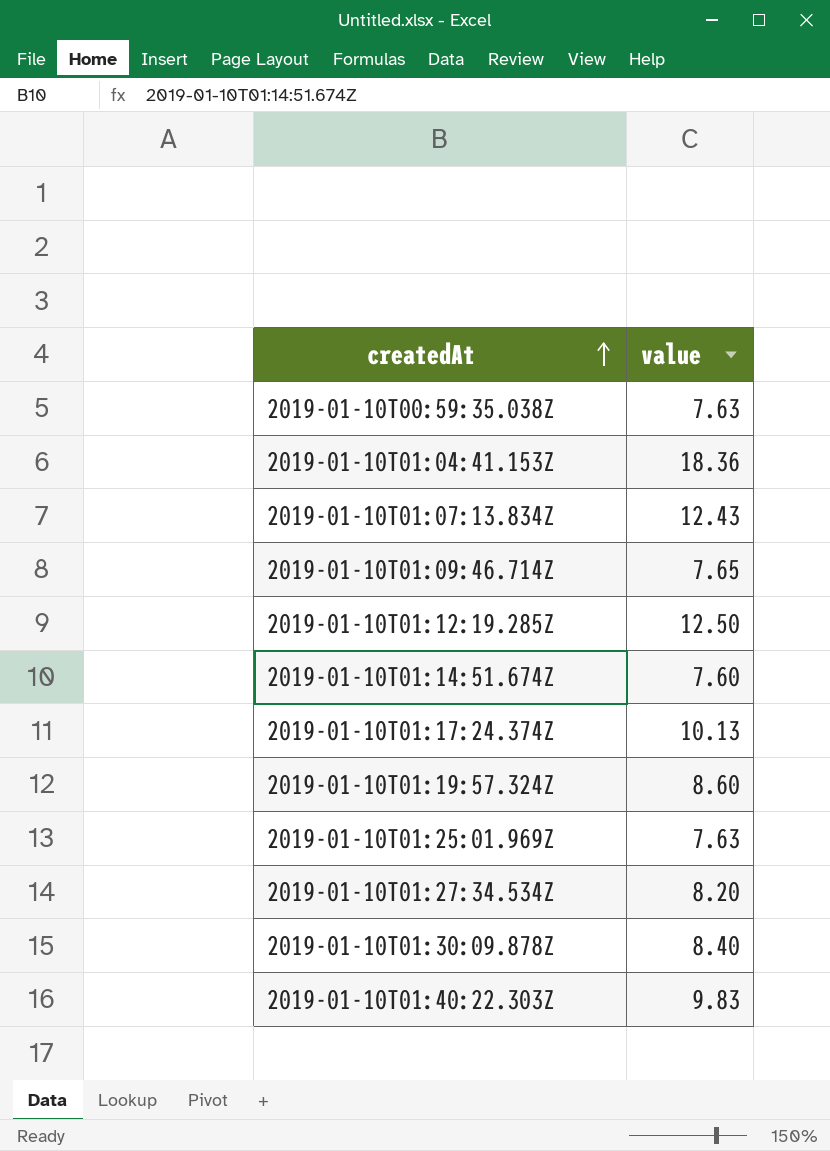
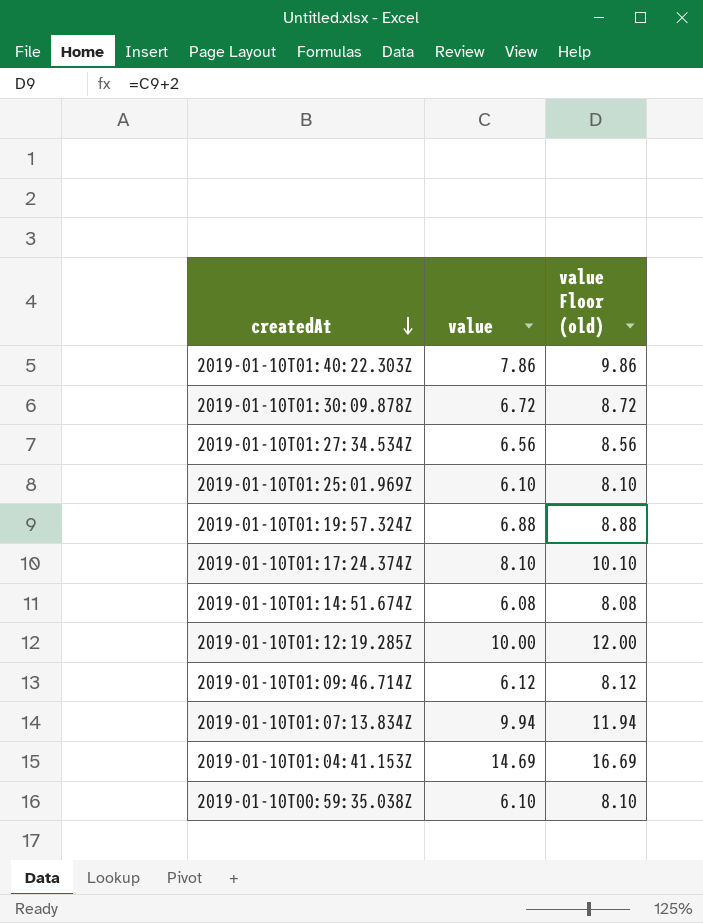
row order: createdAt ascending -> createdAt descending
column value Floor (old) | formula: none -> [value] + 2
2019-01-10T01:40:22.303Z | value: 9.83 -> 7.86
2019-01-10T01:30:09.878Z | value: 8.40 -> 6.72
2019-01-10T01:27:34.534Z | value: 8.20 -> 6.56
2019-01-10T01:25:01.969Z | value: 7.63 -> 6.10
2019-01-10T01:19:57.324Z | value: 8.60 -> 6.88
2019-01-10T01:17:24.374Z | value: 10.13 -> 8.10
2019-01-10T01:14:51.674Z | value: 7.60 -> 6.08
2019-01-10T01:12:19.285Z | value: 12.50 -> 10.00
2019-01-10T01:09:46.714Z | value: 7.65 -> 6.12
2019-01-10T01:07:13.834Z | value: 12.43 -> 9.94
2019-01-10T01:04:41.153Z | value: 18.36 -> 14.69
2019-01-10T00:59:35.038Z | value: 7.63 -> 6.10

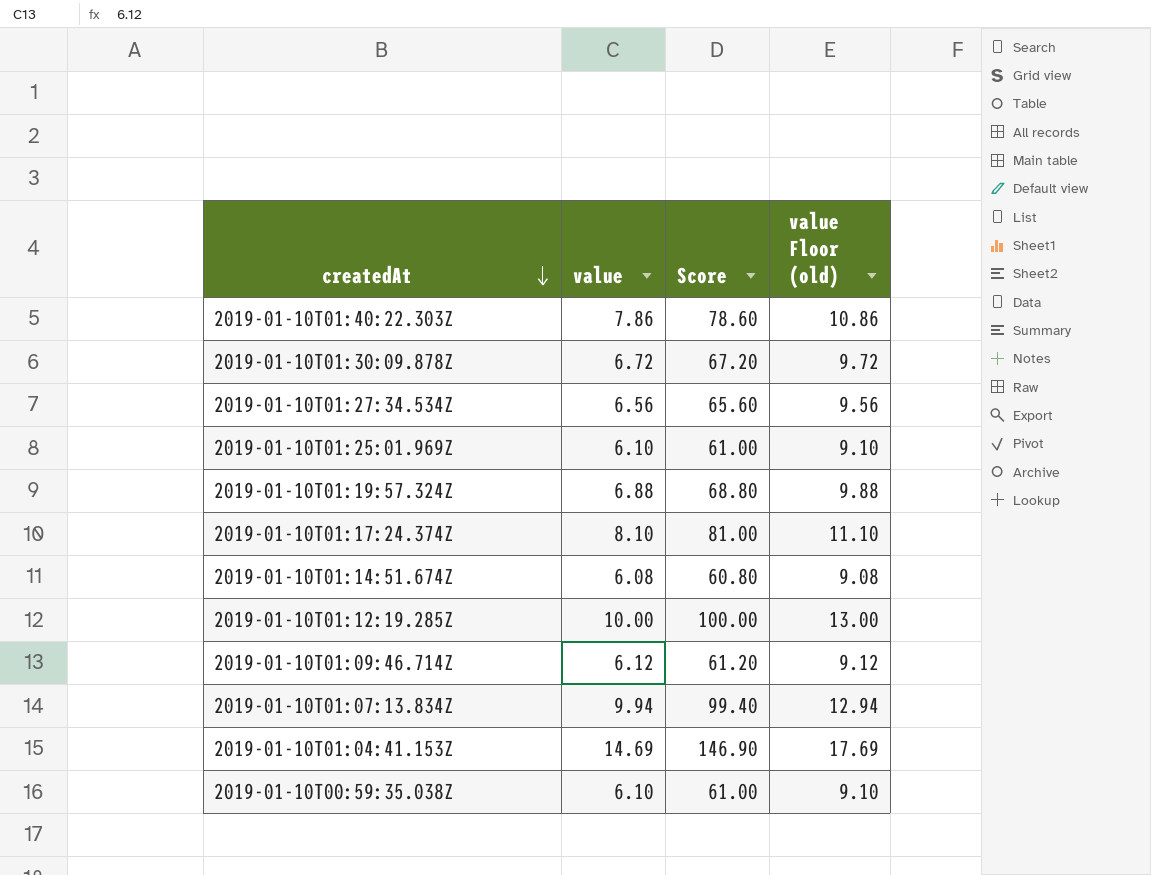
column Score | formula: none -> [value] * 10
column value Floor (old) | formula: [value] + 2 -> [value] + 3

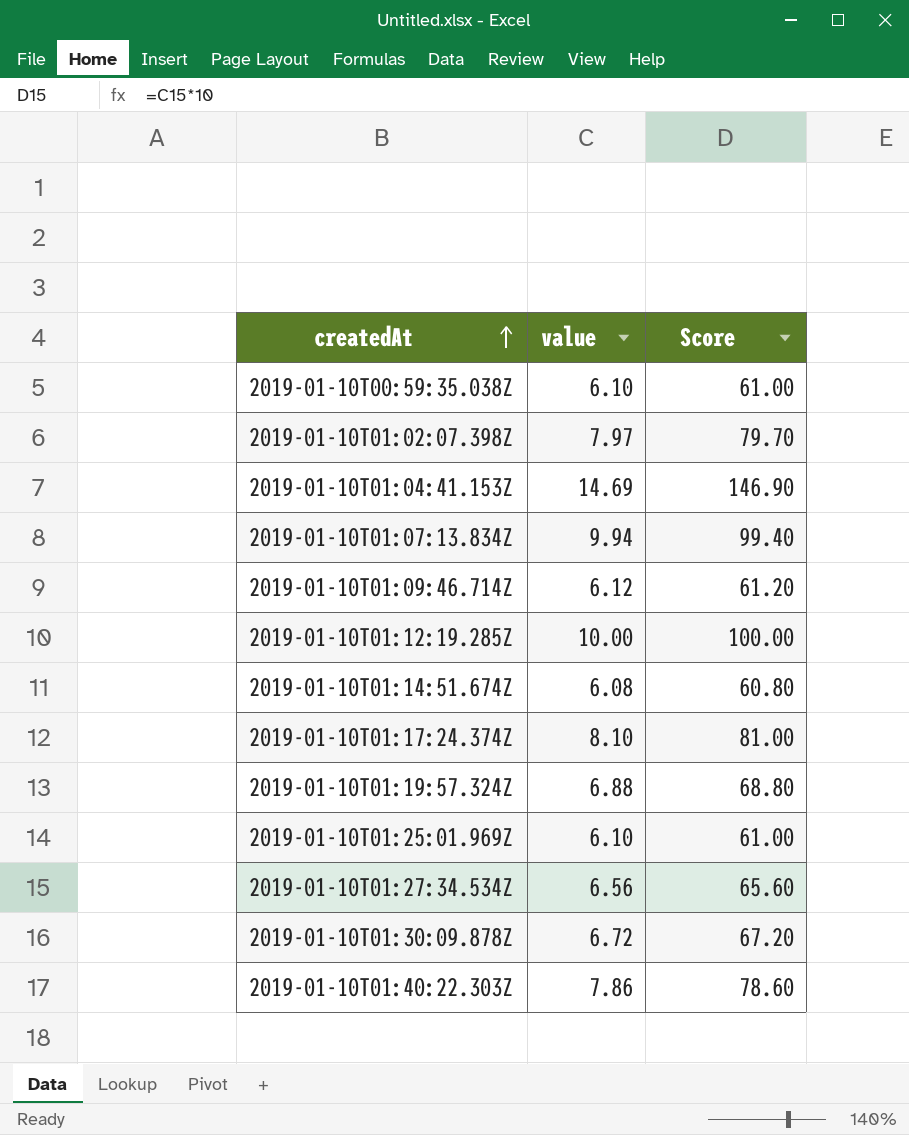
row order: createdAt descending -> createdAt ascending
column value Floor (old) | formula: [value] + 3 -> none
row 2019-01-10T01:02:07.398Z: none -> 7.97 | 79.70

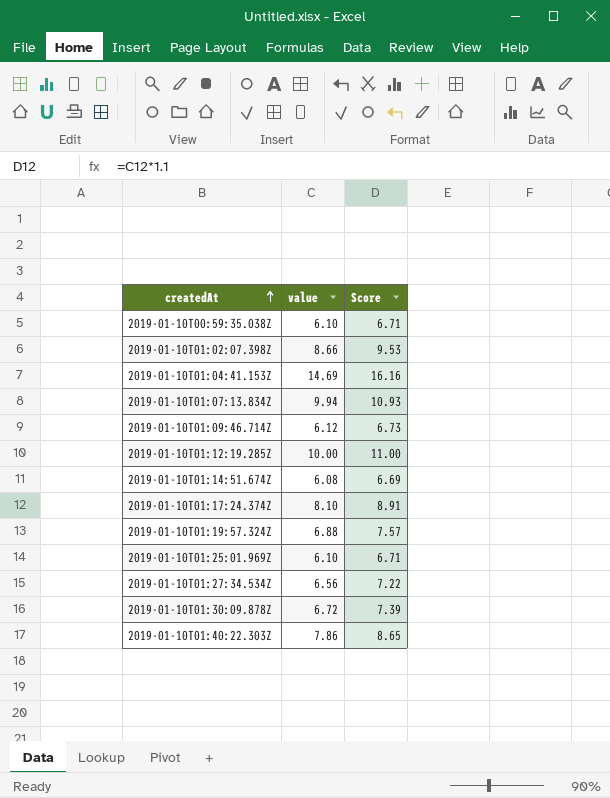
column Score | formula: [value] * 10 -> [value] * 1.1
2019-01-10T01:02:07.398Z | value: 7.97 -> 8.66

